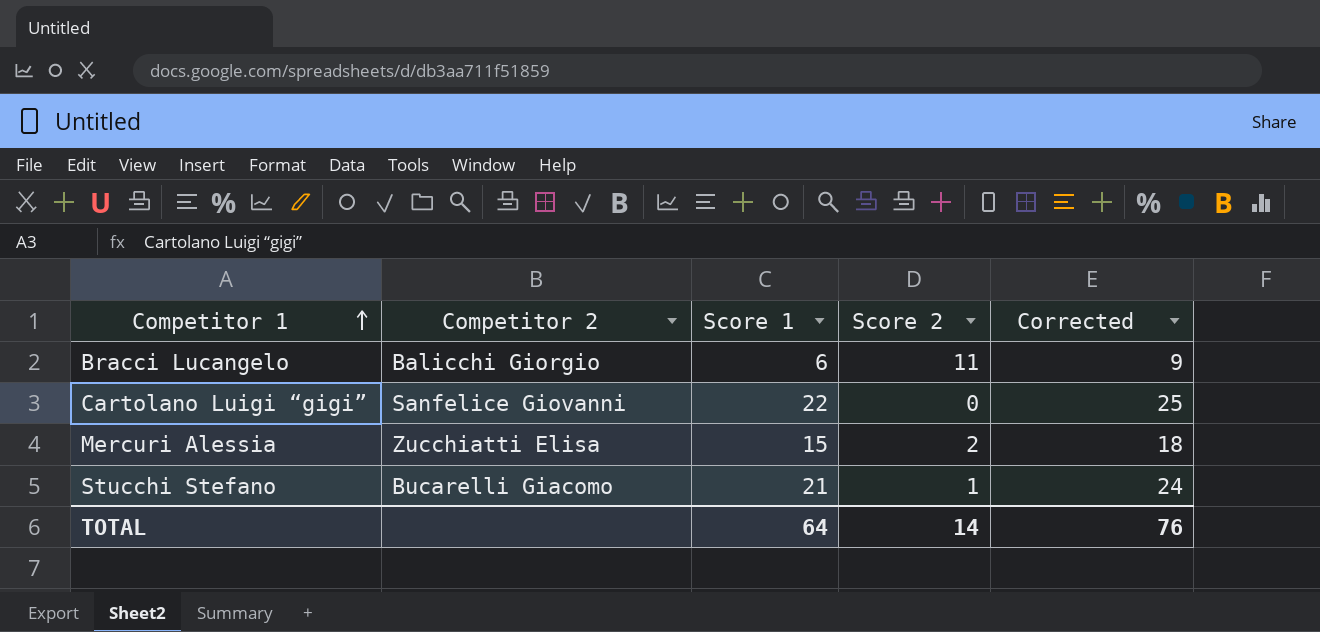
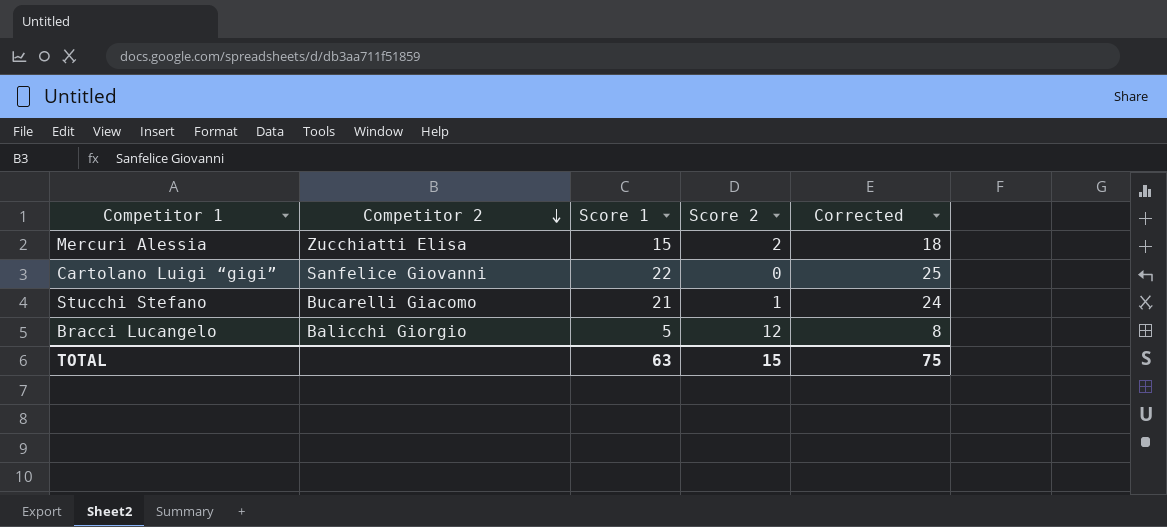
row order: Competitor 1 ascending -> Competitor 2 descending
Bracci Lucangelo | Score 1: 6 -> 5
Bracci Lucangelo | Score 2: 11 -> 12
Bracci Lucangelo | Corrected: 9 -> 8
TOTAL | Score 1: 64 -> 63
TOTAL | Score 2: 14 -> 15
TOTAL | Corrected: 76 -> 75

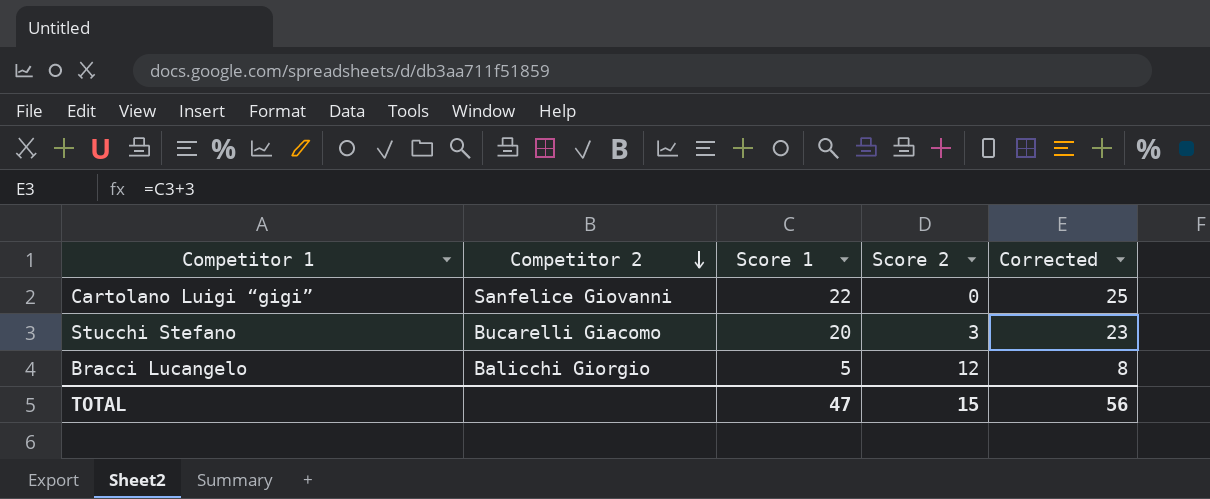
row Mercuri Alessia: Zucchiatti Elisa | 15 | 2 | 18 -> none
Stucchi Stefano | Score 1: 21 -> 20
Stucchi Stefano | Score 2: 1 -> 3
Stucchi Stefano | Corrected: 24 -> 23
TOTAL | Score 1: 63 -> 47
TOTAL | Corrected: 75 -> 56

